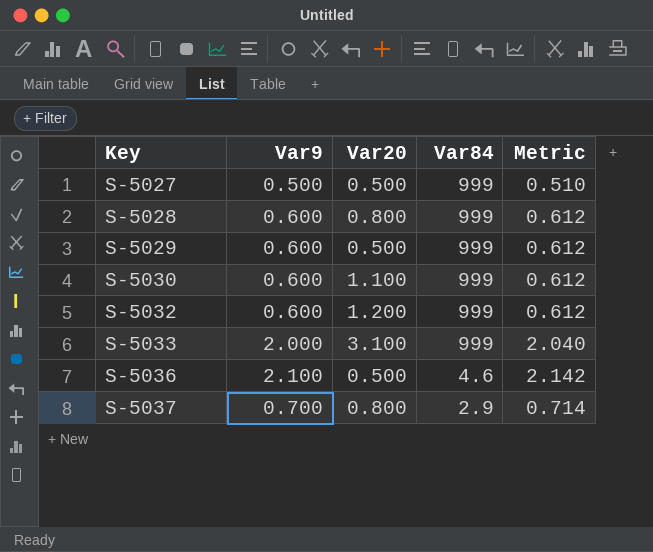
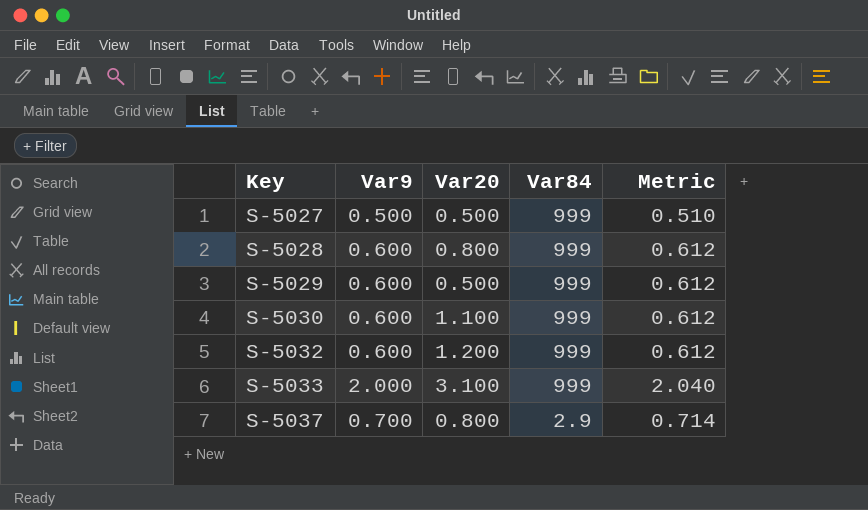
row S-5036: 2.100 | 0.500 | 4.6 | 2.142 -> none

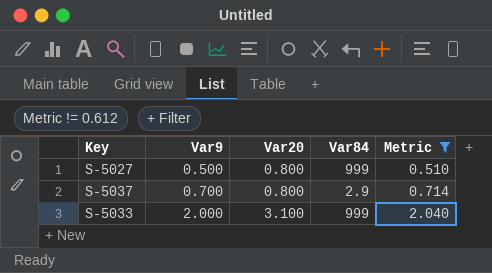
filter: none -> Metric != 0.612
row order: Key ascending -> Var9 ascending
S-5027 | Var20: 0.500 -> 0.800

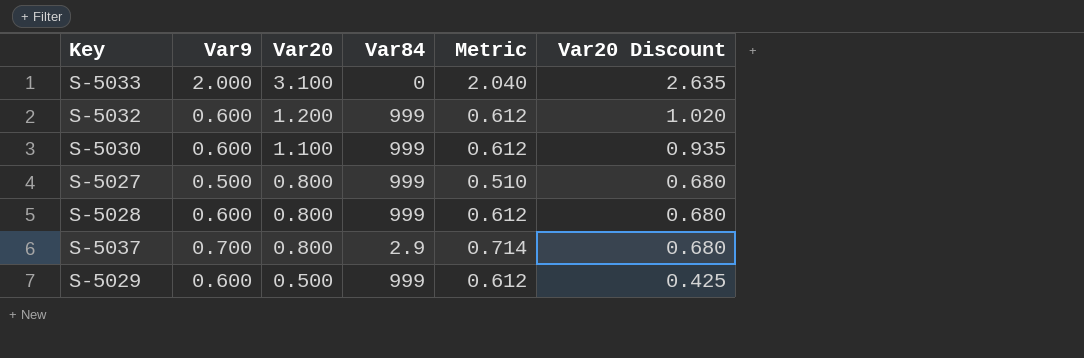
filter: Metric != 0.612 -> none
row order: Var9 ascending -> Var20 descending
column Var20 Discount | formula: none -> [Var20] * 0.85
S-5033 | Var84: 999 -> 0

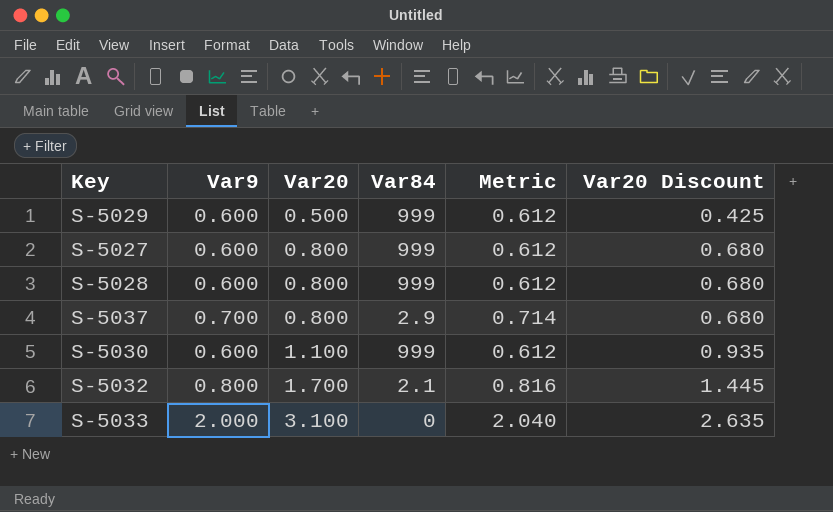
row order: Var20 descending -> Var20 ascending
S-5027 | Var9: 0.500 -> 0.600
S-5027 | Metric: 0.510 -> 0.612
S-5032 | Var9: 0.600 -> 0.800
S-5032 | Var20: 1.200 -> 1.700
S-5032 | Var84: 999 -> 2.1
S-5032 | Metric: 0.612 -> 0.816
S-5032 | Var20 Discount: 1.020 -> 1.445

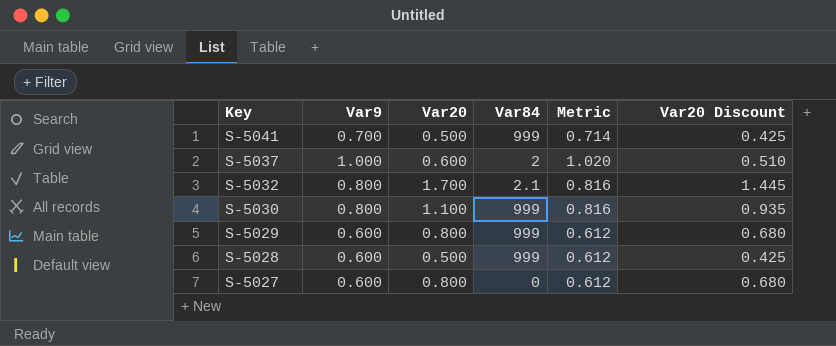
row order: Var20 ascending -> Key descending
row S-5033: 2.000 | 3.100 | 0 | 2.040 | 2.635 -> none
row S-5041: none -> 0.700 | 0.500 | 999 | 0.714 | 0.425
S-5037 | Var9: 0.700 -> 1.000
S-5037 | Var20: 0.800 -> 0.600
S-5037 | Var84: 2.9 -> 2
S-5037 | Metric: 0.714 -> 1.020
S-5037 | Var20 Discount: 0.680 -> 0.510
S-5030 | Var9: 0.600 -> 0.800
S-5030 | Metric: 0.612 -> 0.816
S-5029 | Var20: 0.500 -> 0.800
S-5029 | Var20 Discount: 0.425 -> 0.680
S-5028 | Var20: 0.800 -> 0.500
S-5028 | Var20 Discount: 0.680 -> 0.425
S-5027 | Var84: 999 -> 0

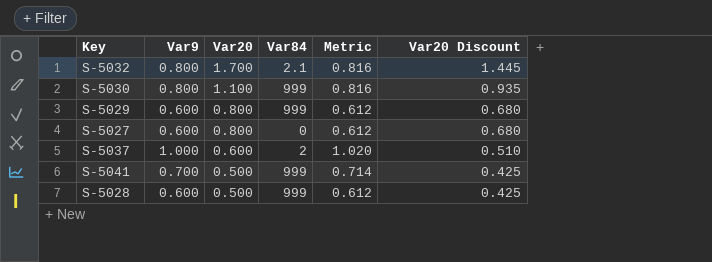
row order: Key descending -> Var20 descending

